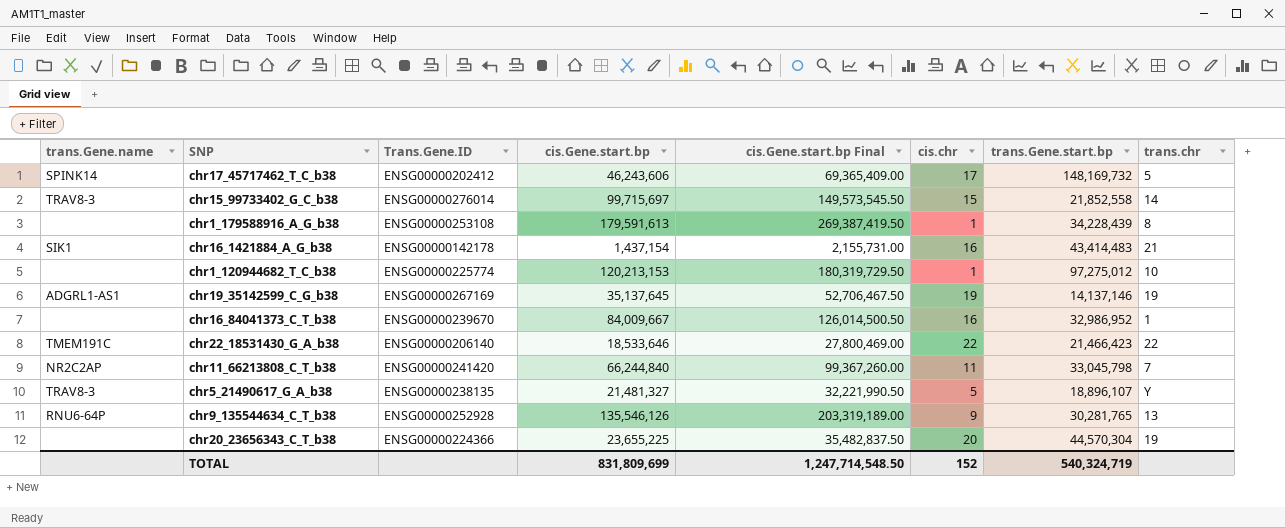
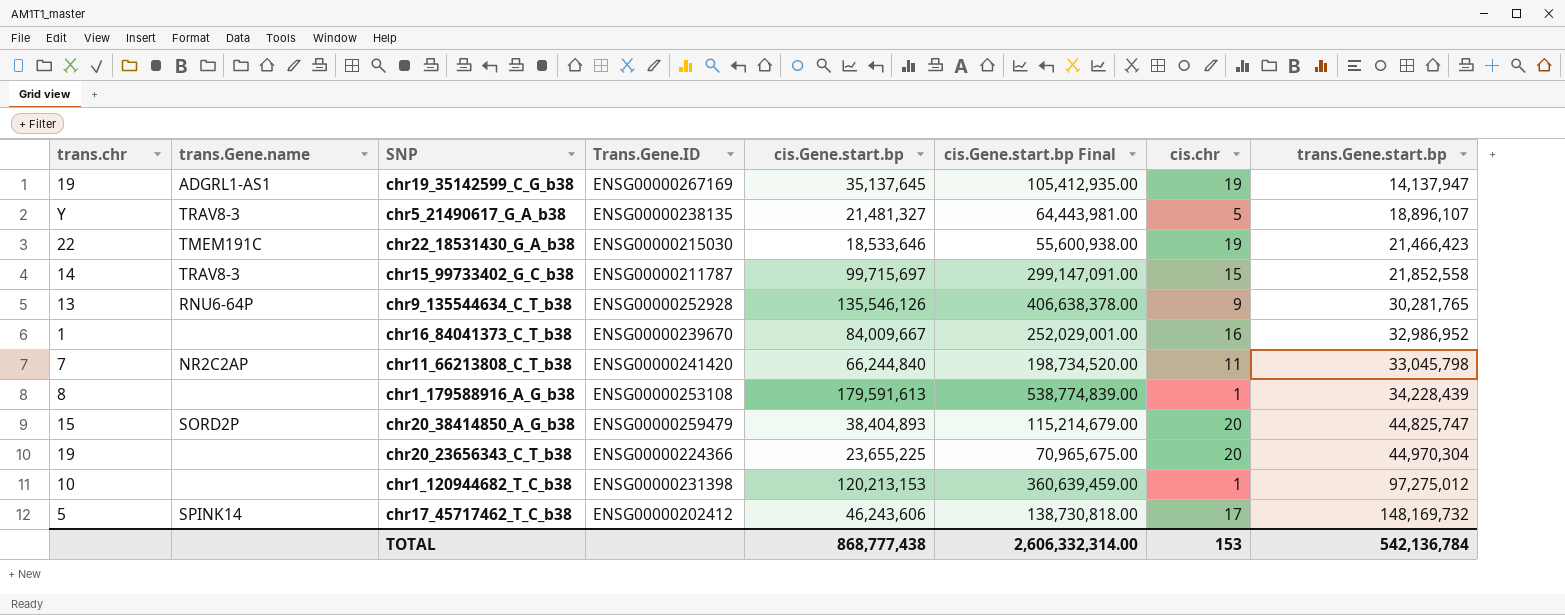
row order: none -> trans.Gene.start.bp ascending
column trans.chr | position: 8 -> 1
column cis.Gene.start.bp Final | formula: [cis.Gene.start.bp] * 1.5 -> [cis.Gene.start.bp] * 3
row chr16_1421884_A_G_b38: SIK1 | ENSG00000142178 | 1,437,154 | 2,155,731.00 | 16 | 43,414,483 | 21 -> none
chr19_35142599_C_G_b38 | trans.Gene.start.bp: 14,137,146 -> 14,137,947
chr22_18531430_G_A_b38 | Trans.Gene.ID: ENSG00000206140 -> ENSG00000215030
chr22_18531430_G_A_b38 | cis.chr: 22 -> 19
chr15_99733402_G_C_b38 | Trans.Gene.ID: ENSG00000276014 -> ENSG00000211787
row chr20_38414850_A_G_b38: none -> 15 | SORD2P | ENSG00000259479 | 38,404,893 | 115,214,679.00 | 20 | 44,825,747
chr20_23656343_C_T_b38 | trans.Gene.start.bp: 44,570,304 -> 44,970,304
chr1_120944682_T_C_b38 | Trans.Gene.ID: ENSG00000225774 -> ENSG00000231398
TOTAL | cis.Gene.start.bp: 831,809,699 -> 868,777,438
TOTAL | cis.Gene.start.bp Final: 1,247,714,548.50 -> 2,606,332,314.00
TOTAL | cis.chr: 152 -> 153
TOTAL | trans.Gene.start.bp: 540,324,719 -> 542,136,784

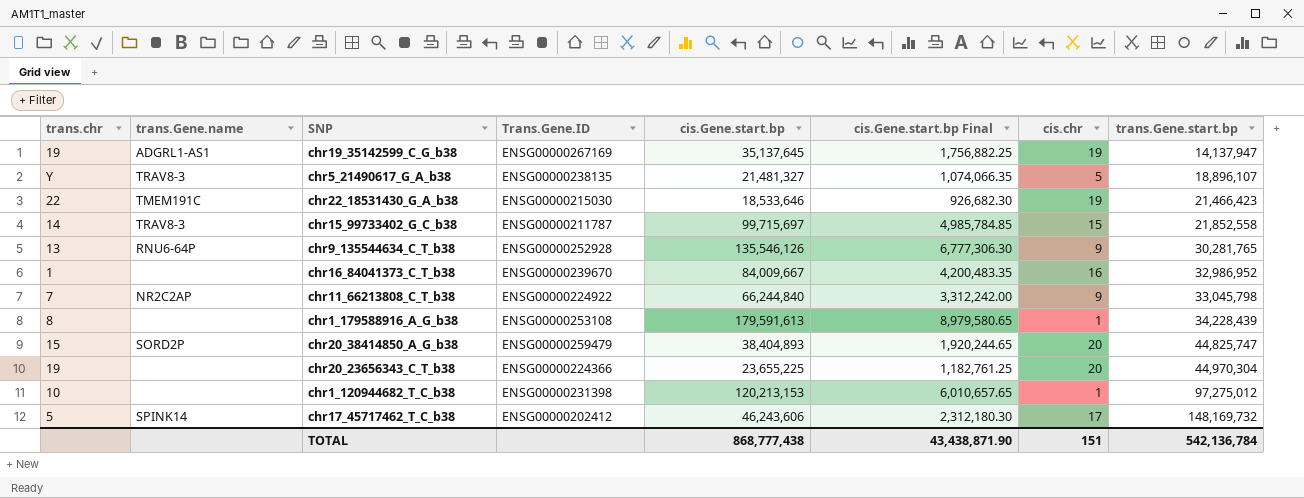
column cis.Gene.start.bp Final | formula: [cis.Gene.start.bp] * 3 -> [cis.Gene.start.bp] * 0.05
chr11_66213808_C_T_b38 | Trans.Gene.ID: ENSG00000241420 -> ENSG00000224922
chr11_66213808_C_T_b38 | cis.chr: 11 -> 9
TOTAL | cis.Gene.start.bp Final: 2,606,332,314.00 -> 43,438,871.90
TOTAL | cis.chr: 153 -> 151

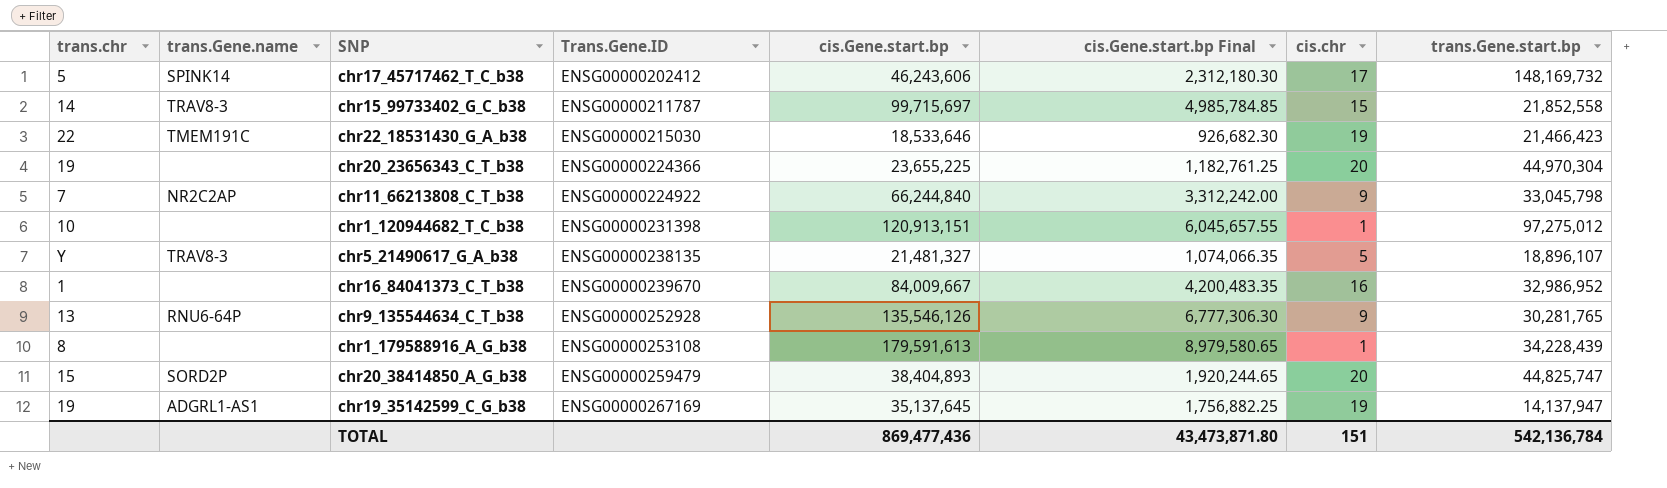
row order: trans.Gene.start.bp ascending -> Trans.Gene.ID ascending
chr1_120944682_T_C_b38 | cis.Gene.start.bp: 120,213,153 -> 120,913,151
chr1_120944682_T_C_b38 | cis.Gene.start.bp Final: 6,010,657.65 -> 6,045,657.55
TOTAL | cis.Gene.start.bp: 868,777,438 -> 869,477,436
TOTAL | cis.Gene.start.bp Final: 43,438,871.90 -> 43,473,871.80

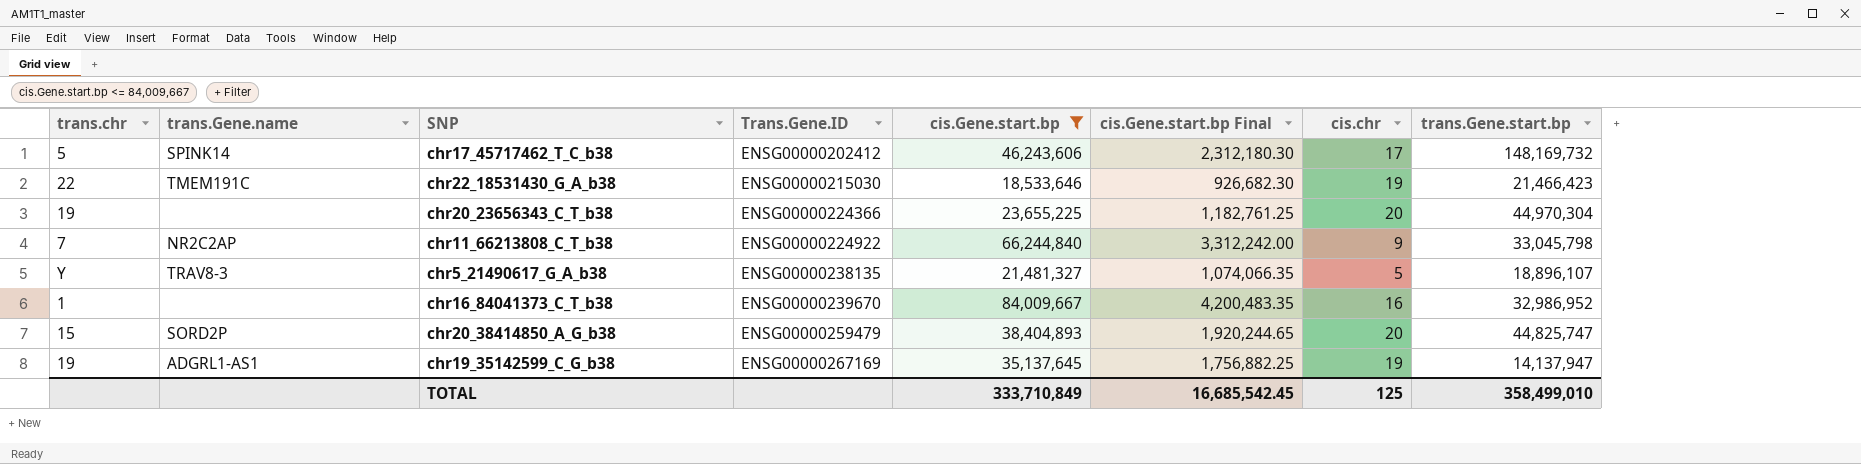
filter: none -> cis.Gene.start.bp <= 84,009,667
TOTAL | cis.Gene.start.bp: 869,477,436 -> 333,710,849
TOTAL | cis.Gene.start.bp Final: 43,473,871.80 -> 16,685,542.45
TOTAL | cis.chr: 151 -> 125
TOTAL | trans.Gene.start.bp: 542,136,784 -> 358,499,010

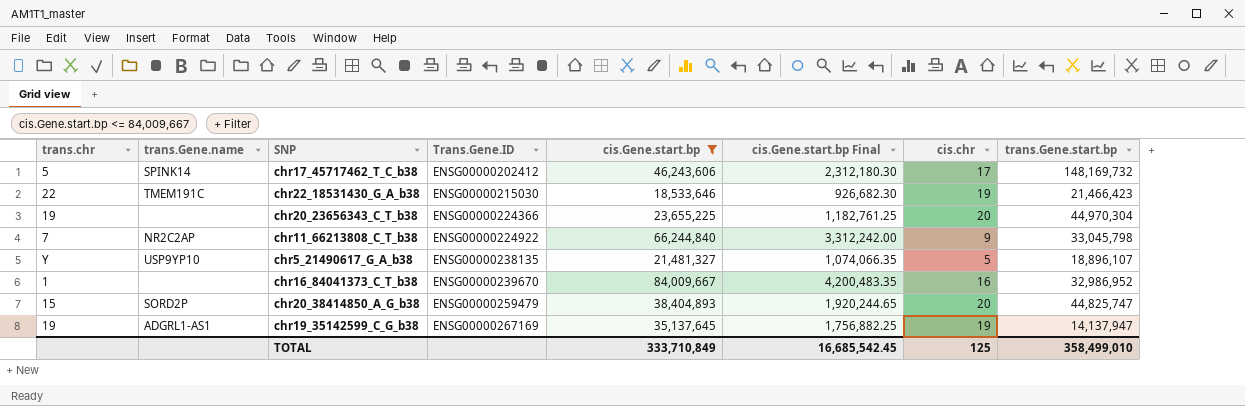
chr5_21490617_G_A_b38 | trans.Gene.name: TRAV8-3 -> USP9YP10

